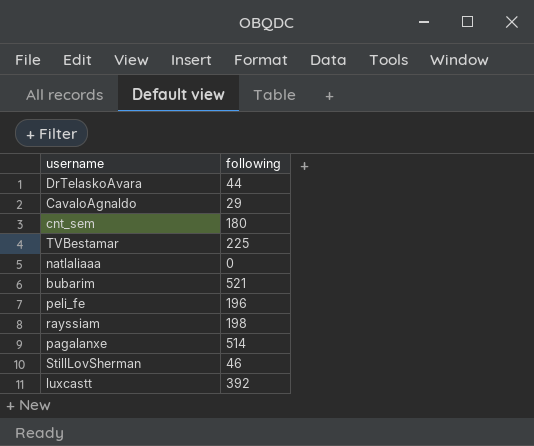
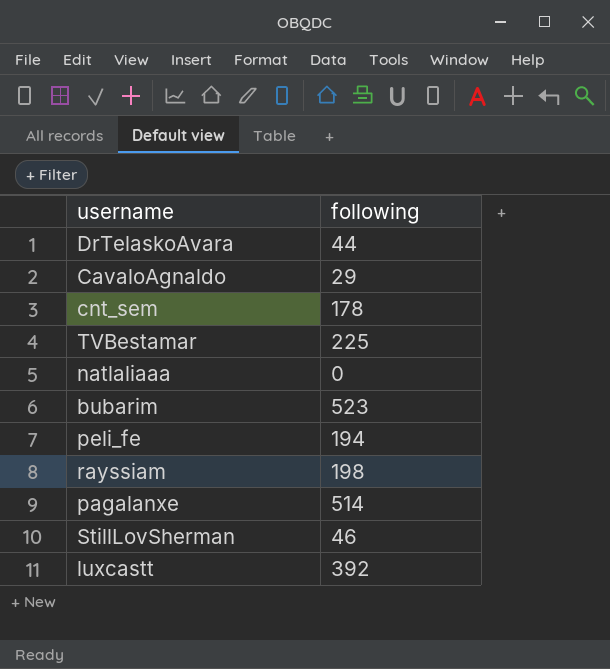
cnt_sem | following: 180 -> 178
bubarim | following: 521 -> 523
peli_fe | following: 196 -> 194

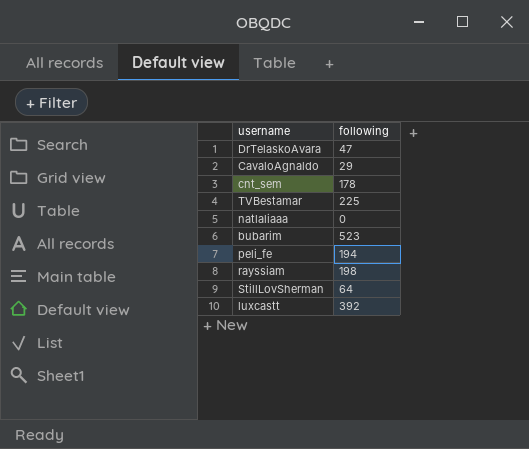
row pagalanxe: 514 -> none
DrTelaskoAvara | following: 44 -> 47
StillLovSherman | following: 46 -> 64

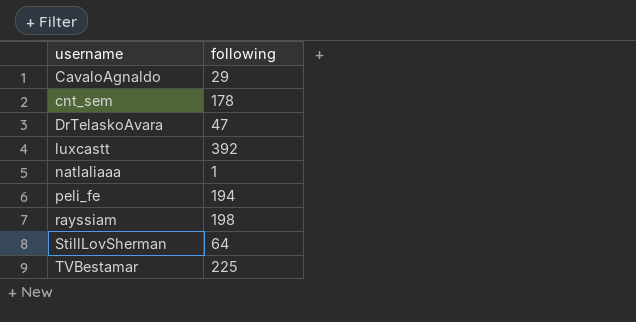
row order: none -> username ascending
row bubarim: 523 -> none
natlaliaaa | following: 0 -> 1

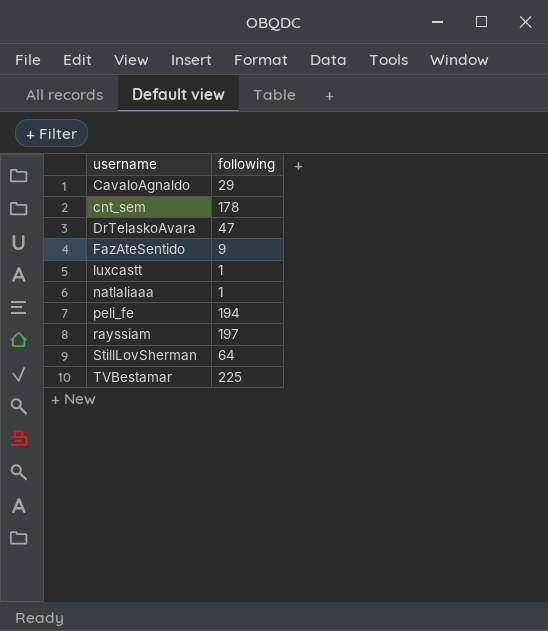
row FazAteSentido: none -> 9
luxcastt | following: 392 -> 1
rayssiam | following: 198 -> 197

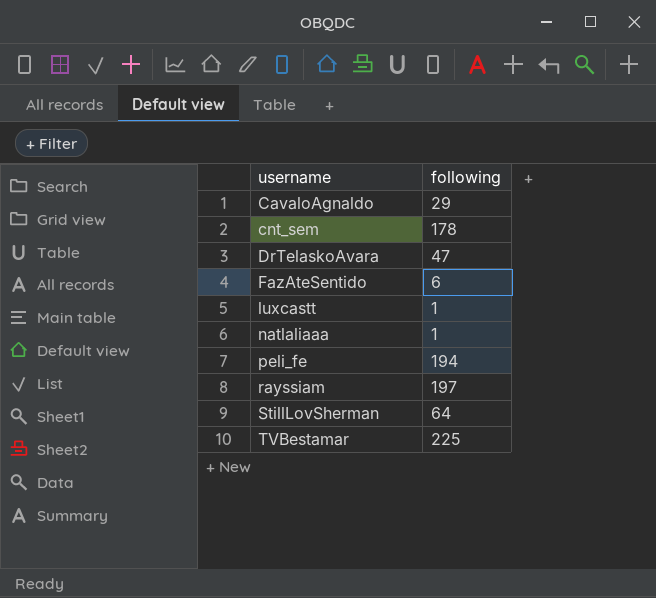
FazAteSentido | following: 9 -> 6

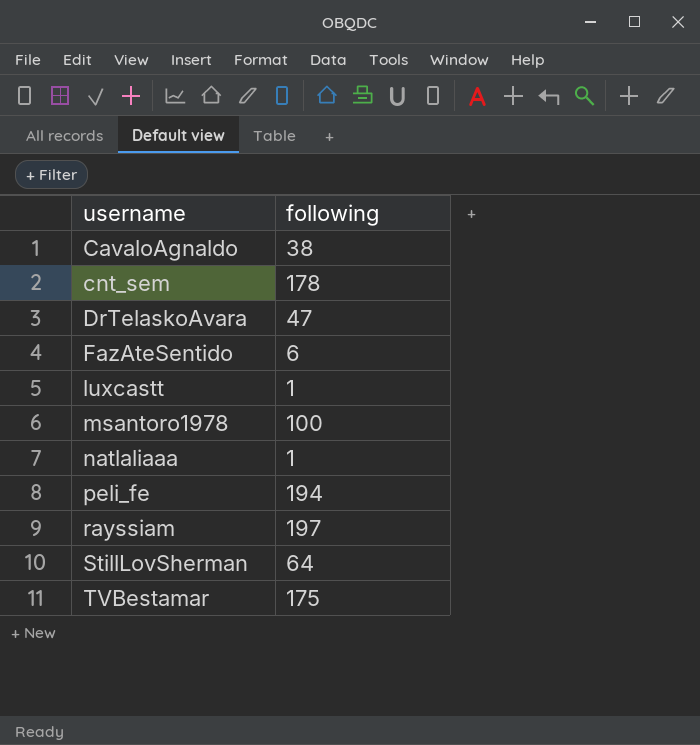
CavaloAgnaldo | following: 29 -> 38
row msantoro1978: none -> 100
TVBestamar | following: 225 -> 175

